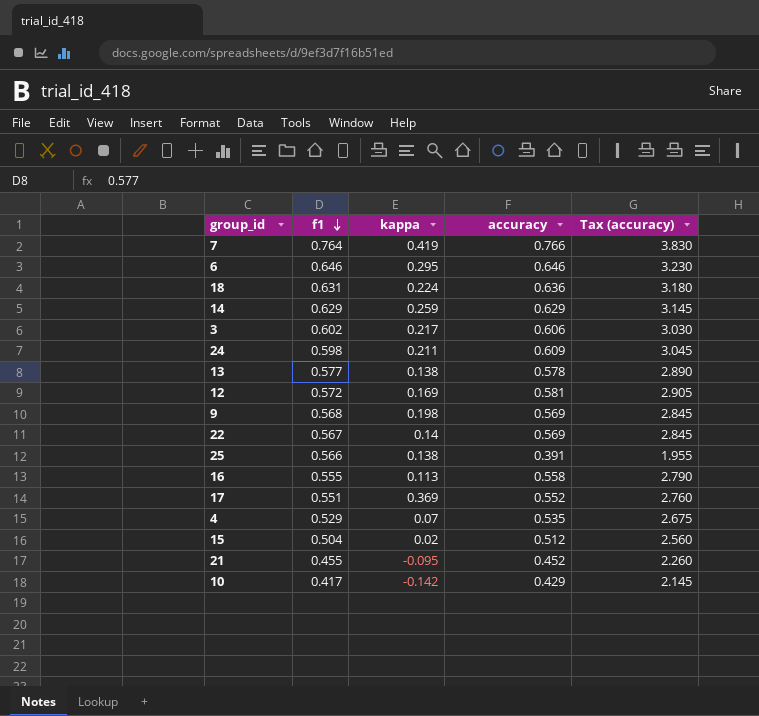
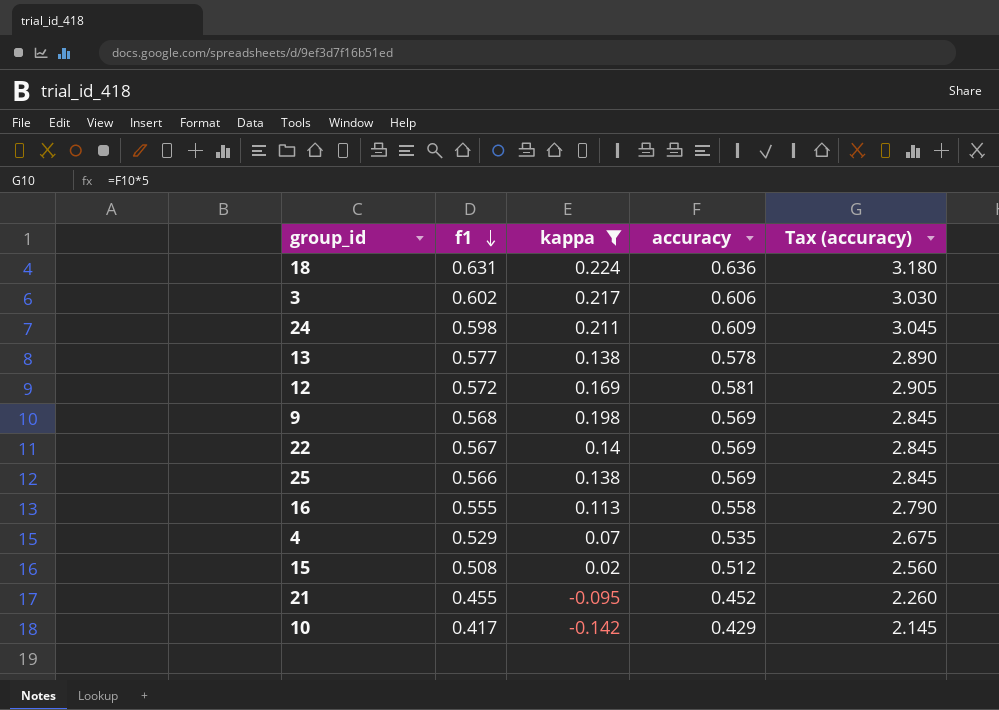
filter: none -> kappa <= 0.224
25 | accuracy: 0.391 -> 0.569
25 | Tax (accuracy): 1.955 -> 2.845
15 | f1: 0.504 -> 0.508

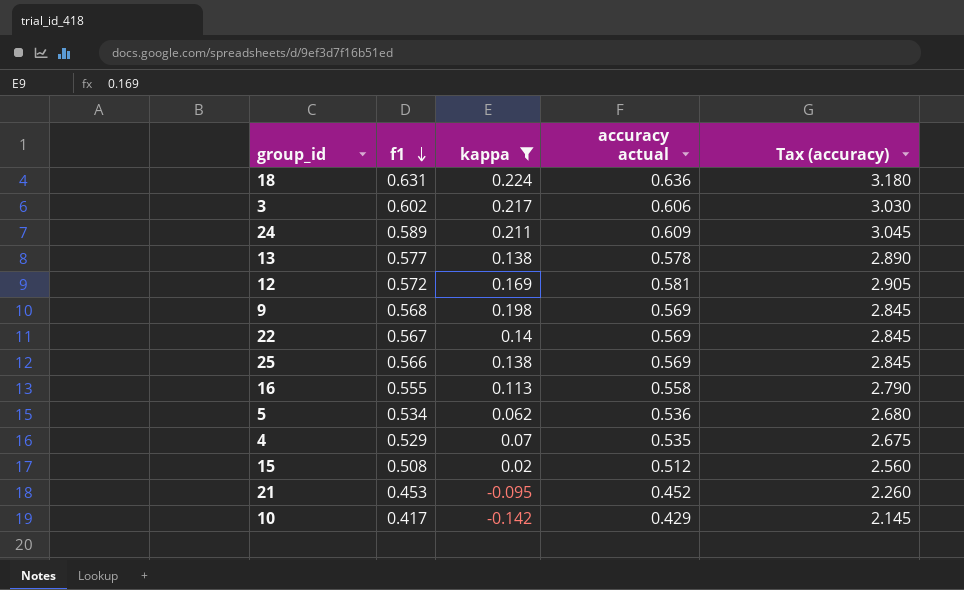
column name: accuracy -> accuracy actual
24 | f1: 0.598 -> 0.589
row 5: none -> 0.534 | 0.062 | 0.536 | 2.680
21 | f1: 0.455 -> 0.453

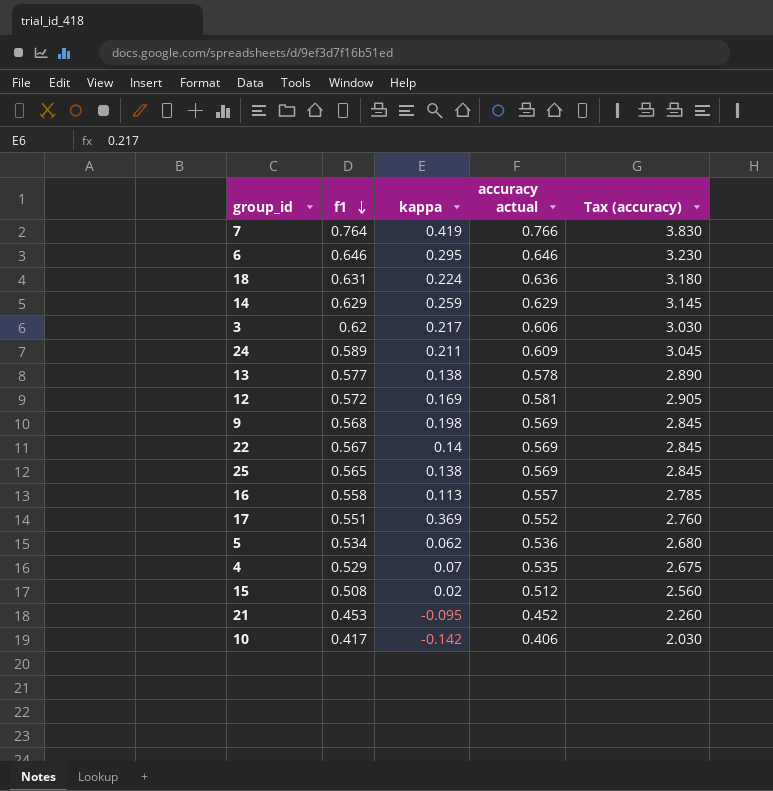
filter: kappa <= 0.224 -> none
3 | f1: 0.602 -> 0.62
25 | f1: 0.566 -> 0.565
16 | f1: 0.555 -> 0.558
16 | accuracy actual: 0.558 -> 0.557
16 | Tax (accuracy): 2.790 -> 2.785
10 | accuracy actual: 0.429 -> 0.406
10 | Tax (accuracy): 2.145 -> 2.030

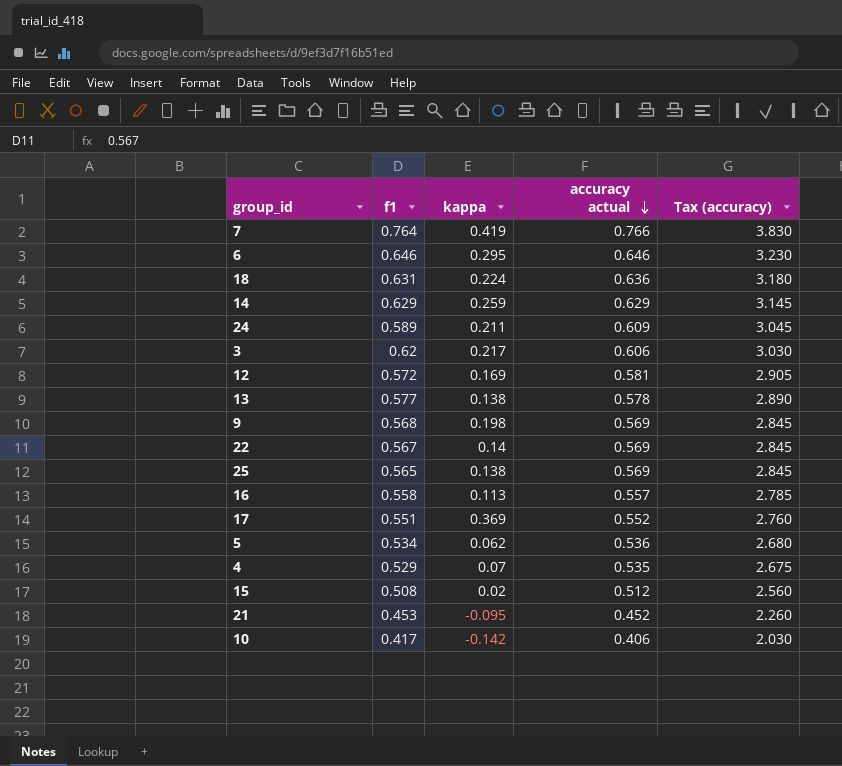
row order: f1 descending -> accuracy actual descending

